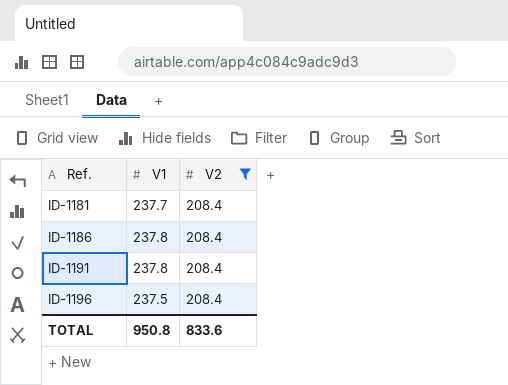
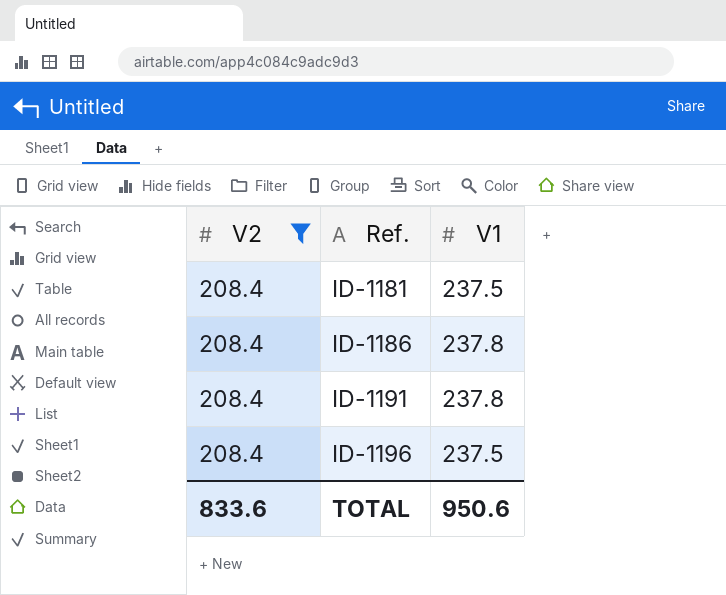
column V2 | position: 3 -> 1
ID-1181 | V1: 237.7 -> 237.5
TOTAL | V1: 950.8 -> 950.6

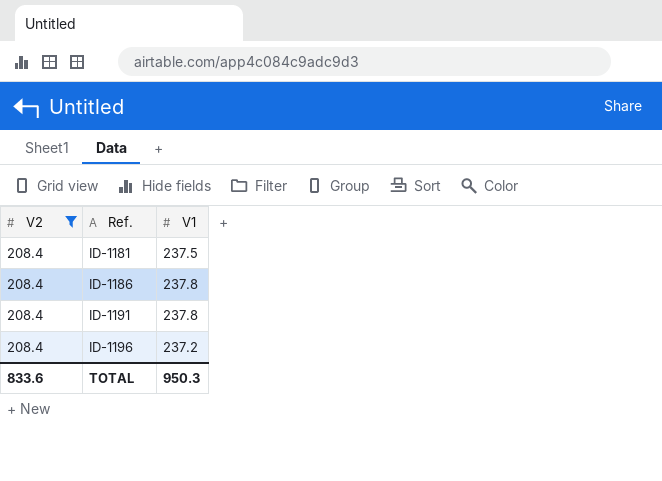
ID-1196 | V1: 237.5 -> 237.2
TOTAL | V1: 950.6 -> 950.3

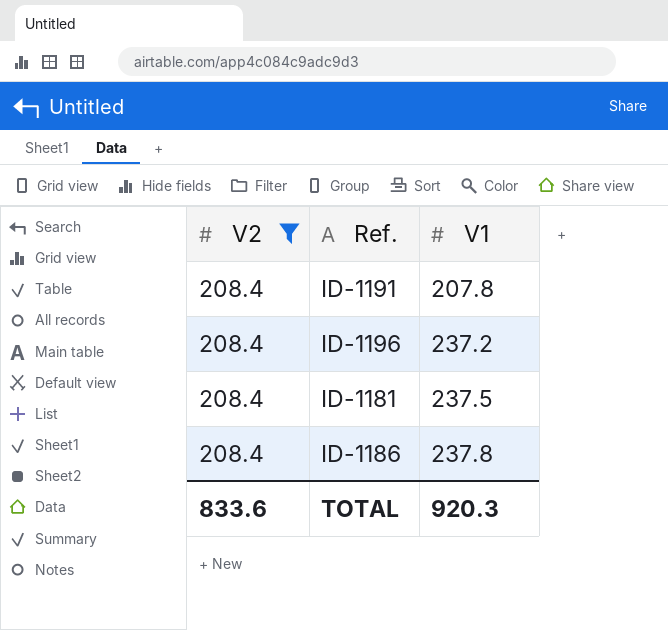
row order: Ref. ascending -> V1 ascending
ID-1191 | V1: 237.8 -> 207.8
TOTAL | V1: 950.3 -> 920.3

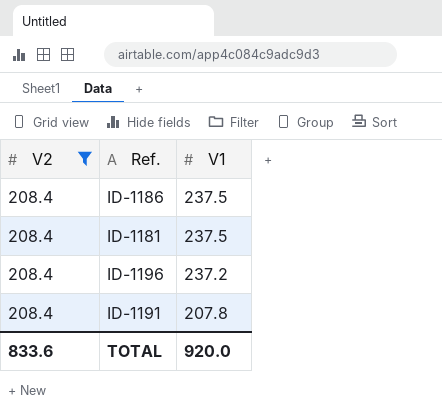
row order: V1 ascending -> V1 descending
ID-1186 | V1: 237.8 -> 237.5
TOTAL | V1: 920.3 -> 920.0

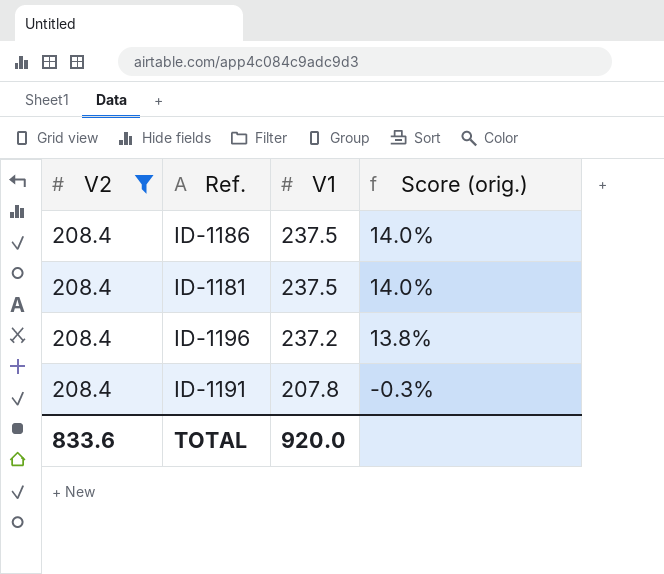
column Score (orig.) | formula: none -> ([V1] - [V2]) / [V2]

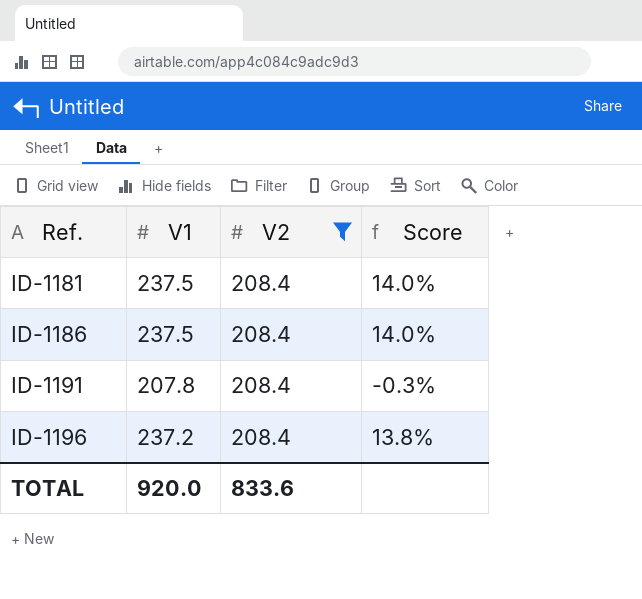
row order: V1 descending -> Ref. ascending
column V2 | position: 1 -> 3
column name: Score (orig.) -> Score

